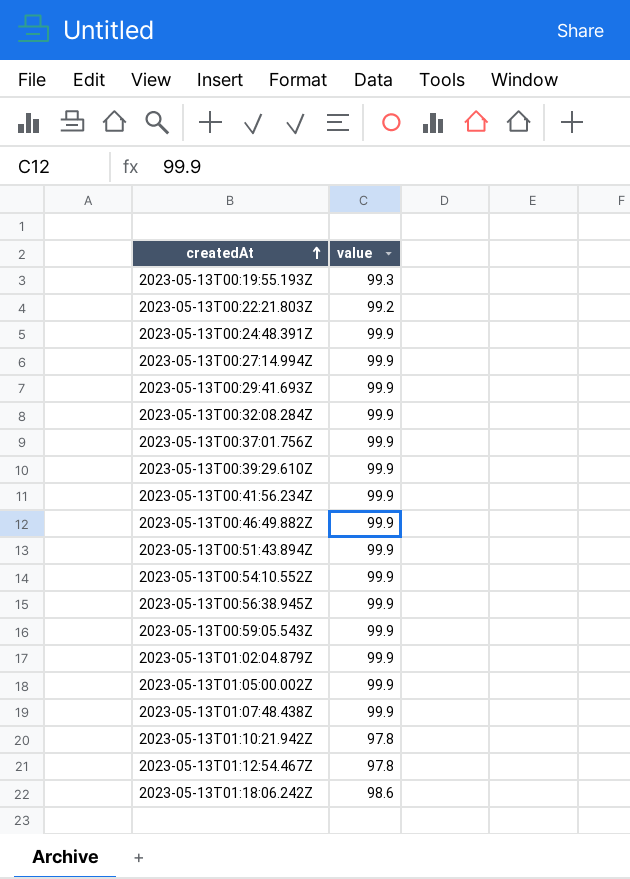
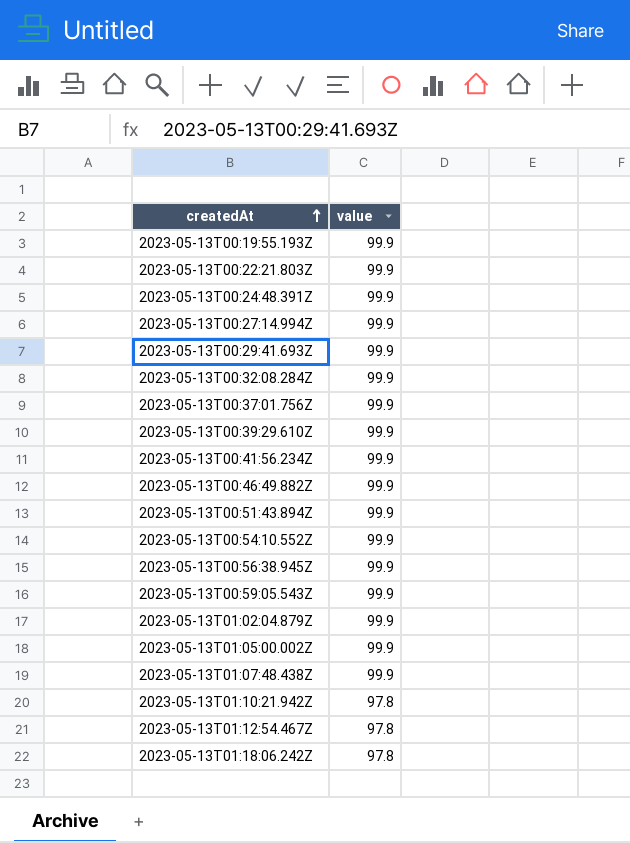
2023-05-13T00:19:55.193Z | value: 99.3 -> 99.9
2023-05-13T00:22:21.803Z | value: 99.2 -> 99.9
2023-05-13T01:18:06.242Z | value: 98.6 -> 97.8

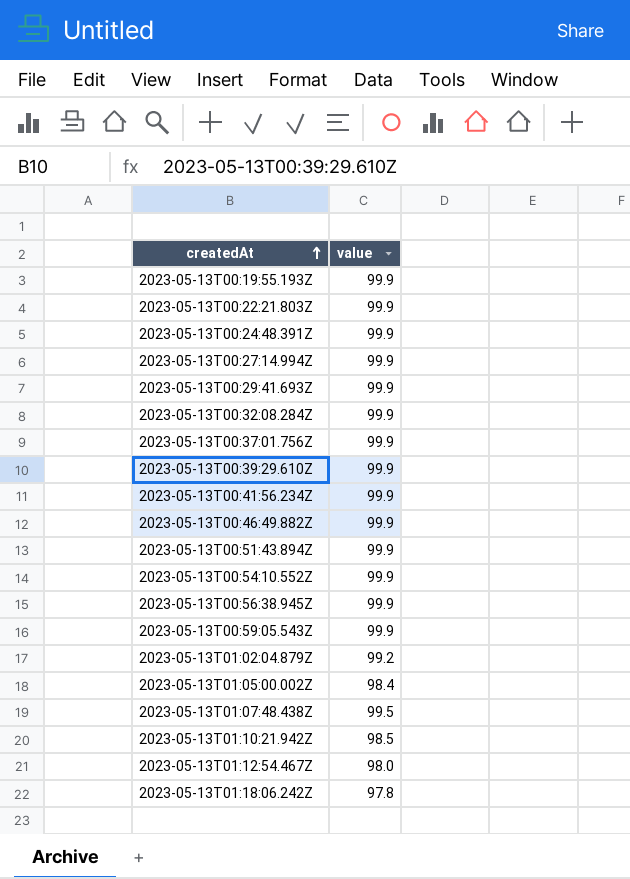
2023-05-13T01:02:04.879Z | value: 99.9 -> 99.2
2023-05-13T01:05:00.002Z | value: 99.9 -> 98.4
2023-05-13T01:07:48.438Z | value: 99.9 -> 99.5
2023-05-13T01:10:21.942Z | value: 97.8 -> 98.5
2023-05-13T01:12:54.467Z | value: 97.8 -> 98.0

